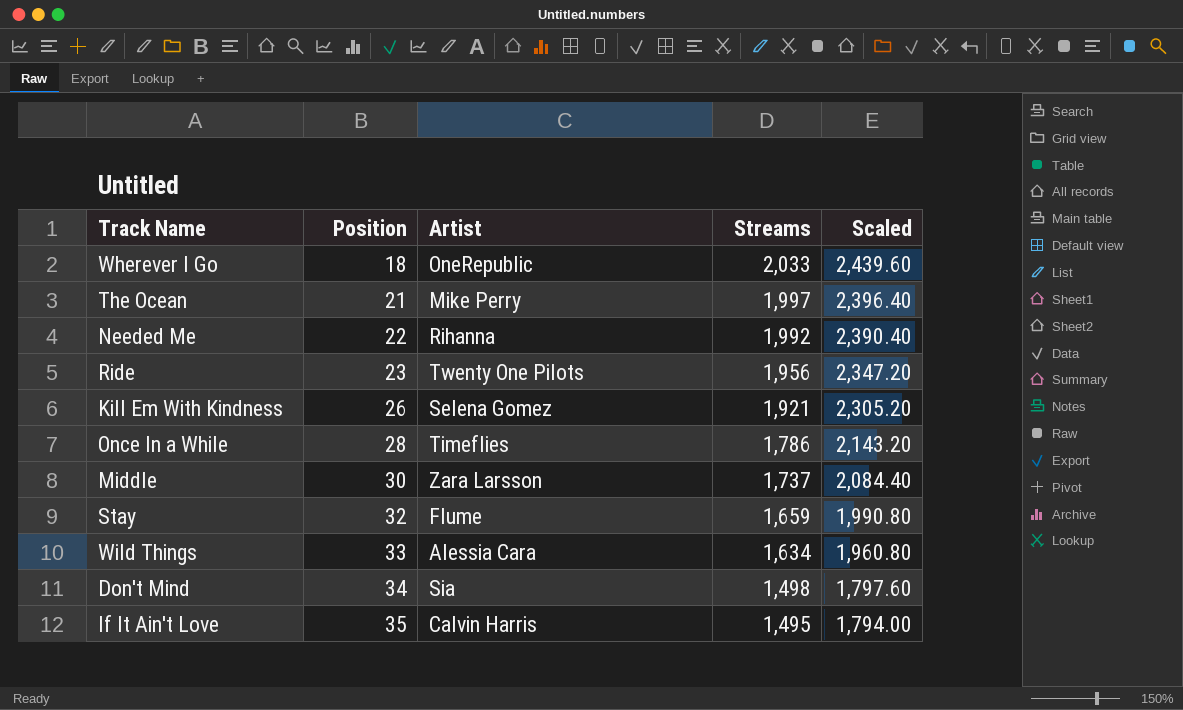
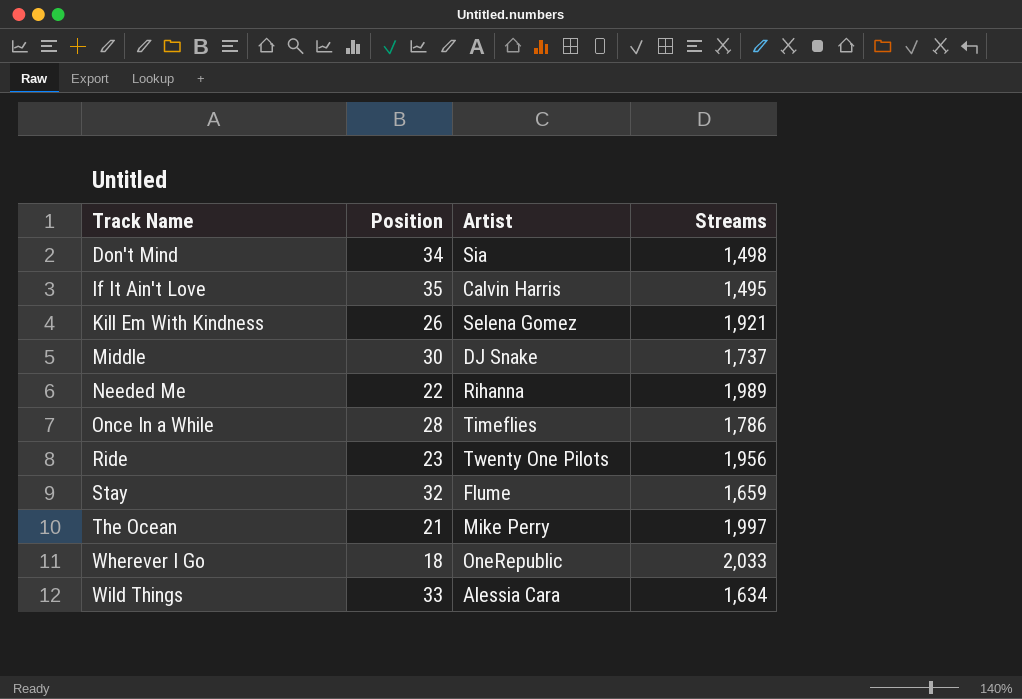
row order: Position ascending -> Track Name ascending
column Scaled | formula: [Streams] * 1.2 -> none
Middle | Artist: Zara Larsson -> DJ Snake
Needed Me | Streams: 1,992 -> 1,989

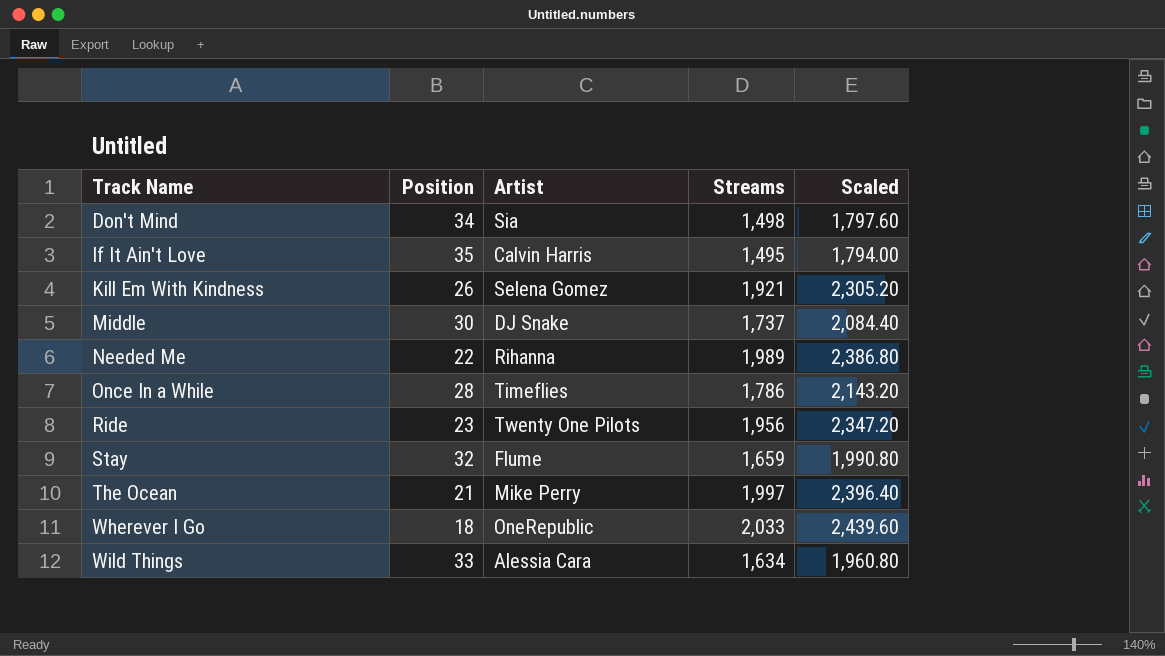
column Scaled | formula: none -> [Streams] * 1.2

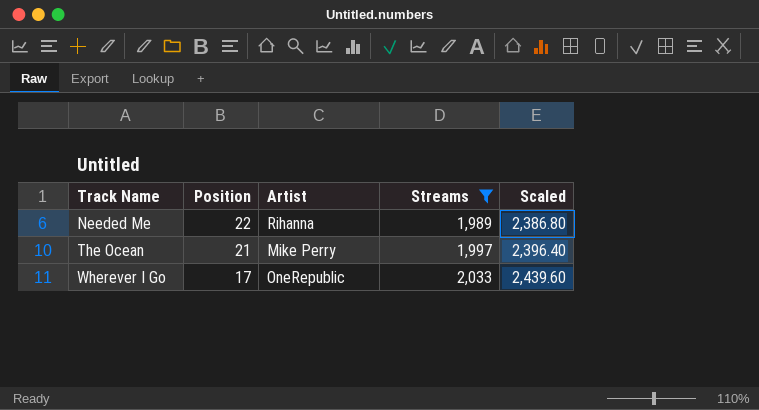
filter: none -> Streams >= 1,989
Wherever I Go | Position: 18 -> 17

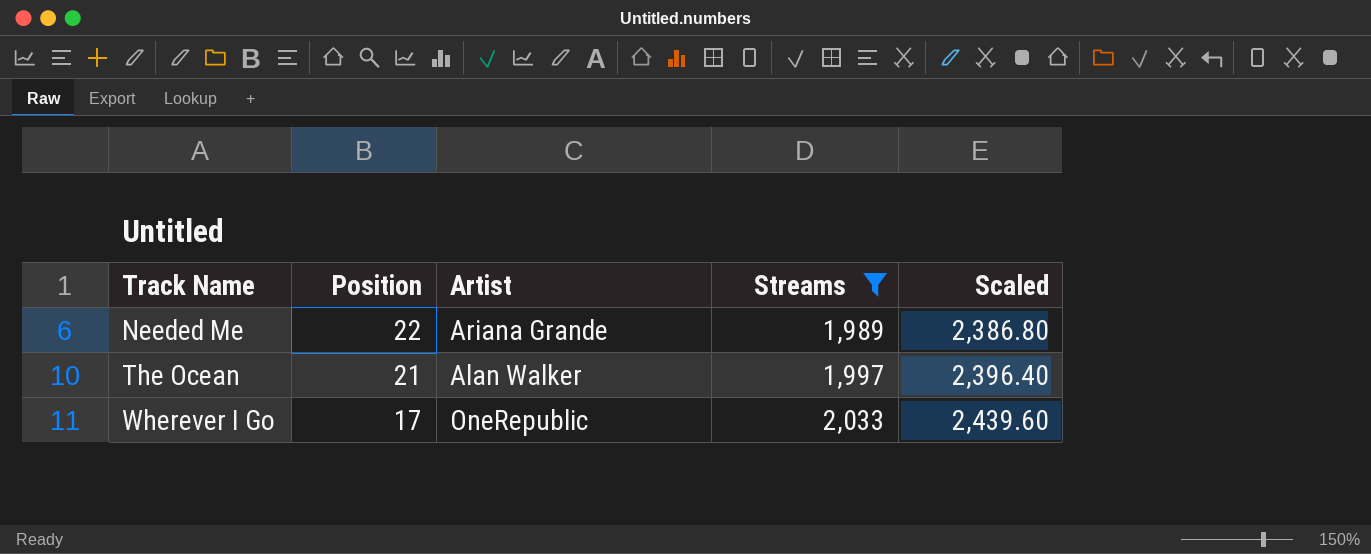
Needed Me | Artist: Rihanna -> Ariana Grande
The Ocean | Artist: Mike Perry -> Alan Walker

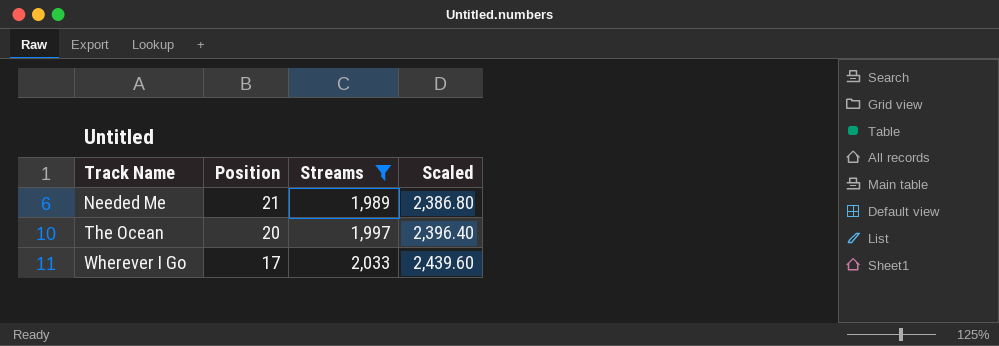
column Artist | position: 3 -> none
Needed Me | Position: 22 -> 21
The Ocean | Position: 21 -> 20

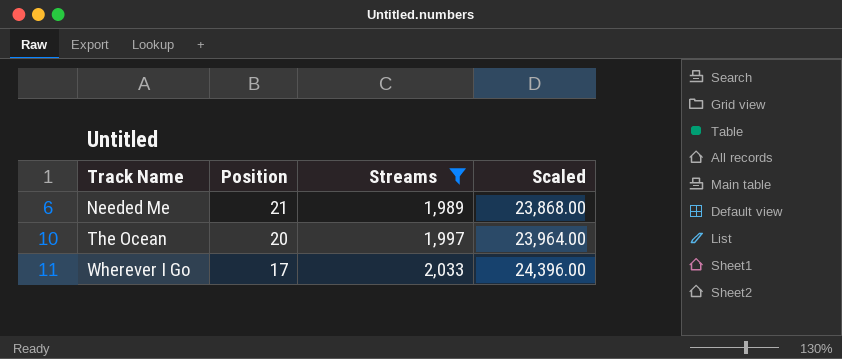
column Scaled | formula: [Streams] * 1.2 -> [Streams] * 12

